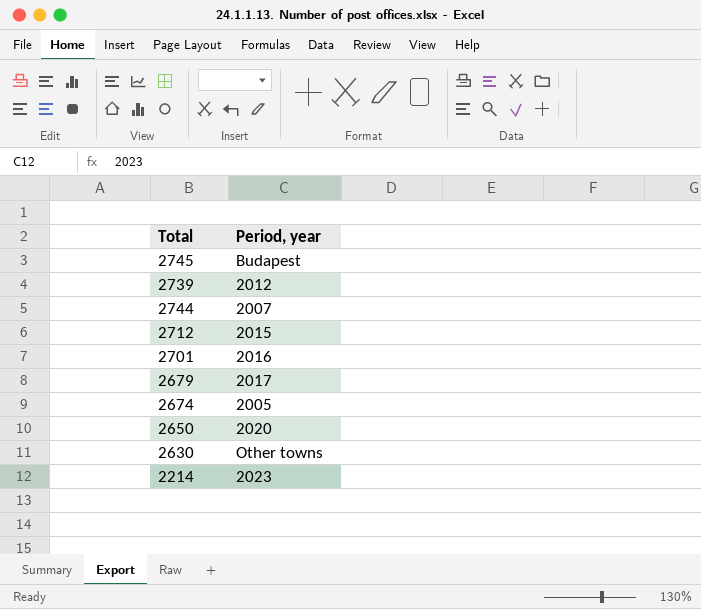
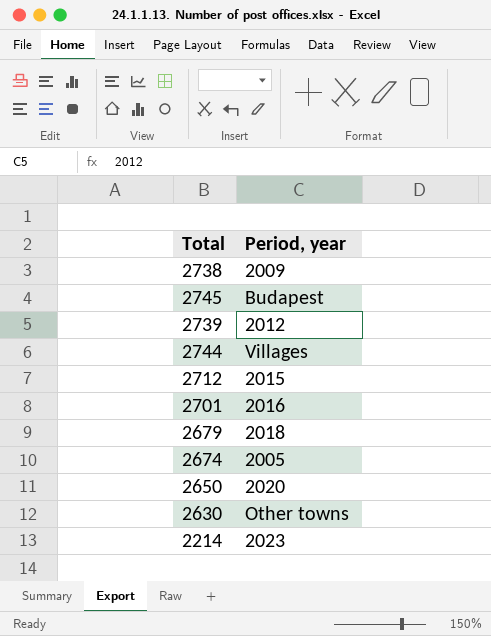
row 2738: none -> 2009
2744 | Period, year: 2007 -> Villages
2679 | Period, year: 2017 -> 2018

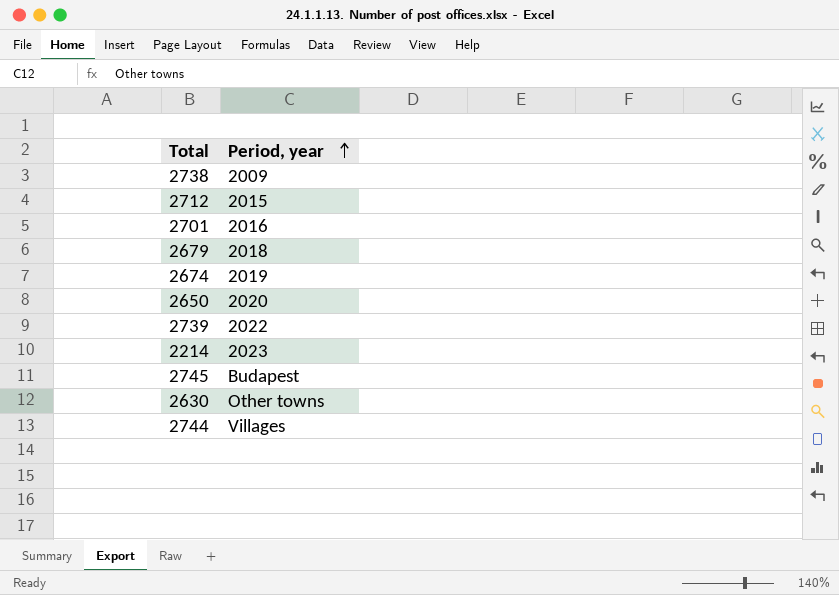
row order: none -> Period, year ascending
2674 | Period, year: 2005 -> 2019
2739 | Period, year: 2012 -> 2022

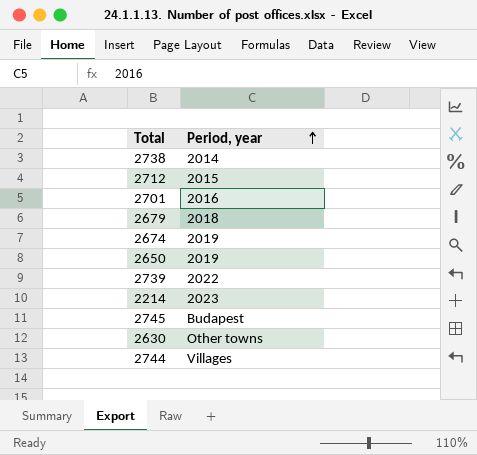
2738 | Period, year: 2009 -> 2014
2650 | Period, year: 2020 -> 2019

